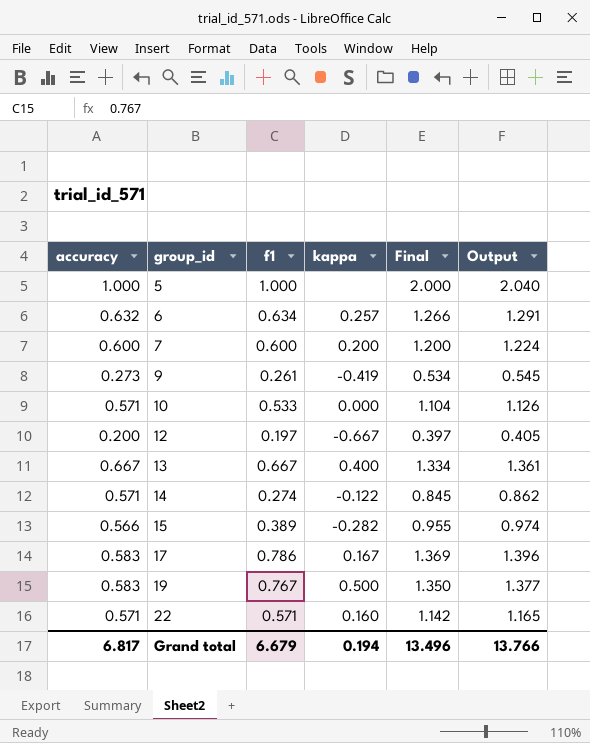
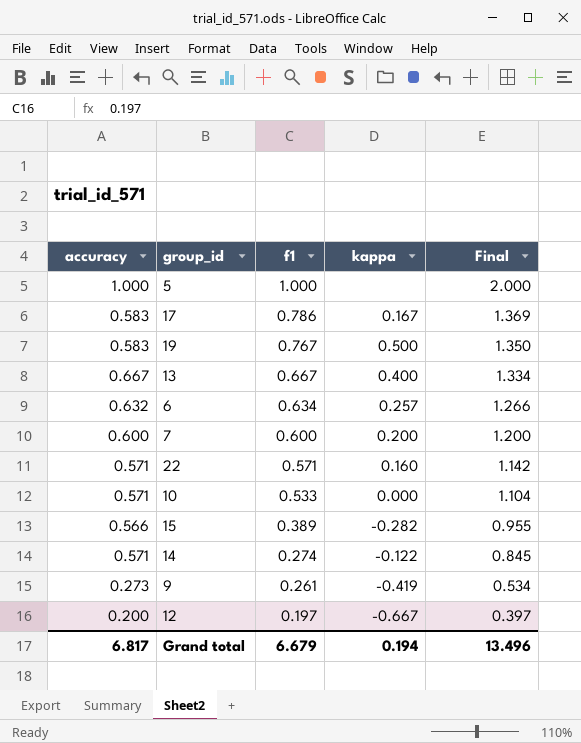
row order: group_id ascending -> f1 descending
column Output | formula: [Final] * 1.02 -> none

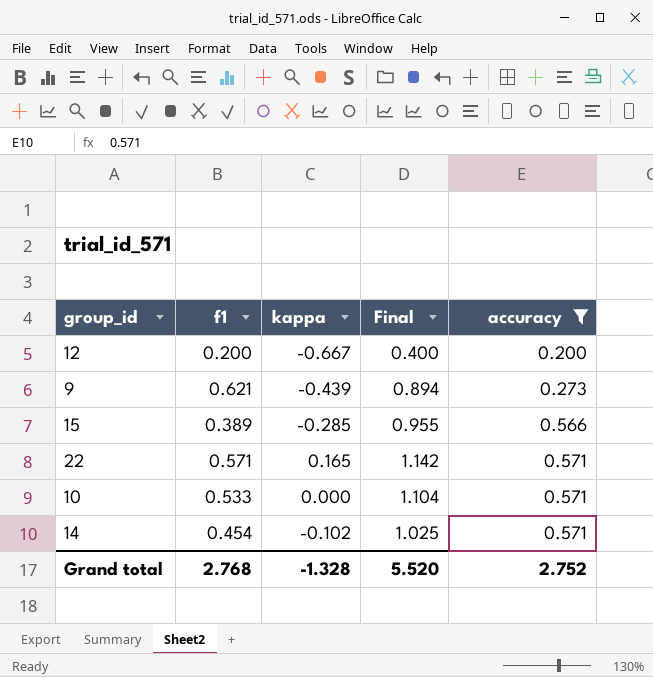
filter: none -> accuracy <= 0.571
row order: f1 descending -> accuracy ascending
column accuracy | position: 1 -> 5
12 | f1: 0.197 -> 0.200
12 | Final: 0.397 -> 0.400
9 | f1: 0.261 -> 0.621
9 | kappa: -0.419 -> -0.439
9 | Final: 0.534 -> 0.894
15 | kappa: -0.282 -> -0.285
22 | kappa: 0.160 -> 0.165
14 | f1: 0.274 -> 0.454
14 | kappa: -0.122 -> -0.102
14 | Final: 0.845 -> 1.025
Grand total | f1: 6.679 -> 2.768
Grand total | kappa: 0.194 -> -1.328
Grand total | Final: 13.496 -> 5.520
Grand total | accuracy: 6.817 -> 2.752

